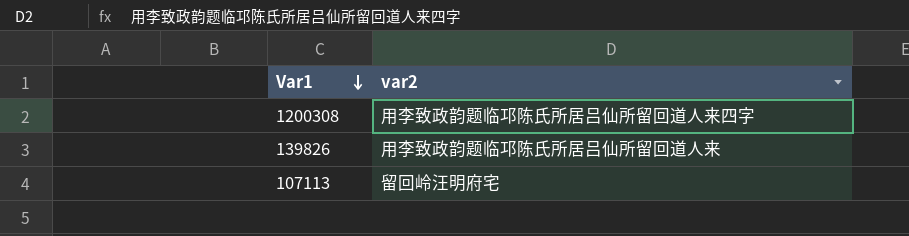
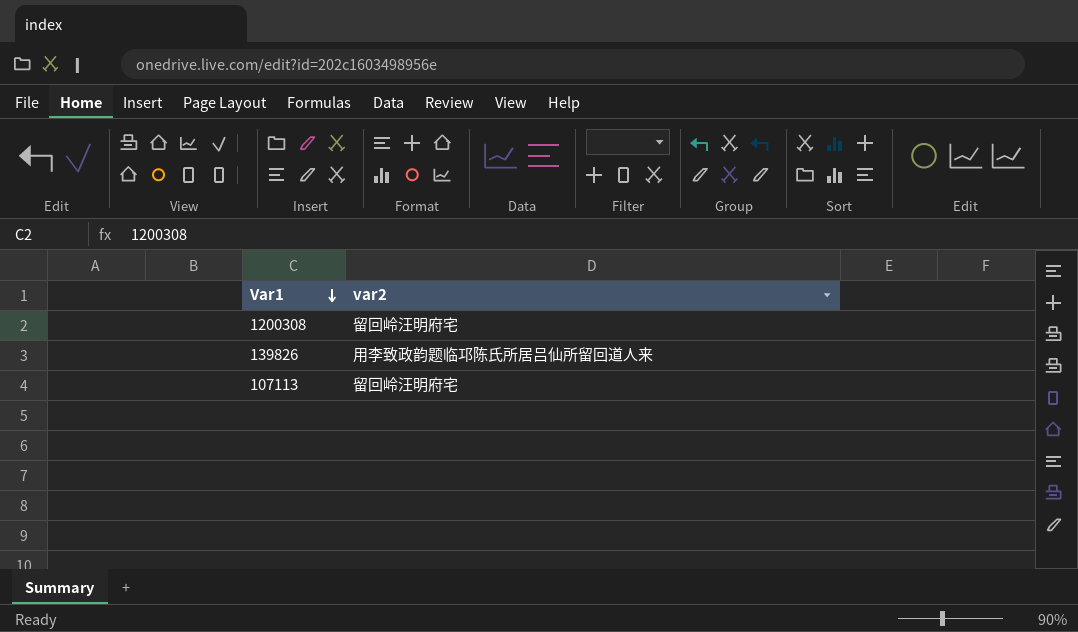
1200308 | var2: 用李致政韵题临邛陈氏所居吕仙所留回道人来四字 -> 留回岭汪明府宅

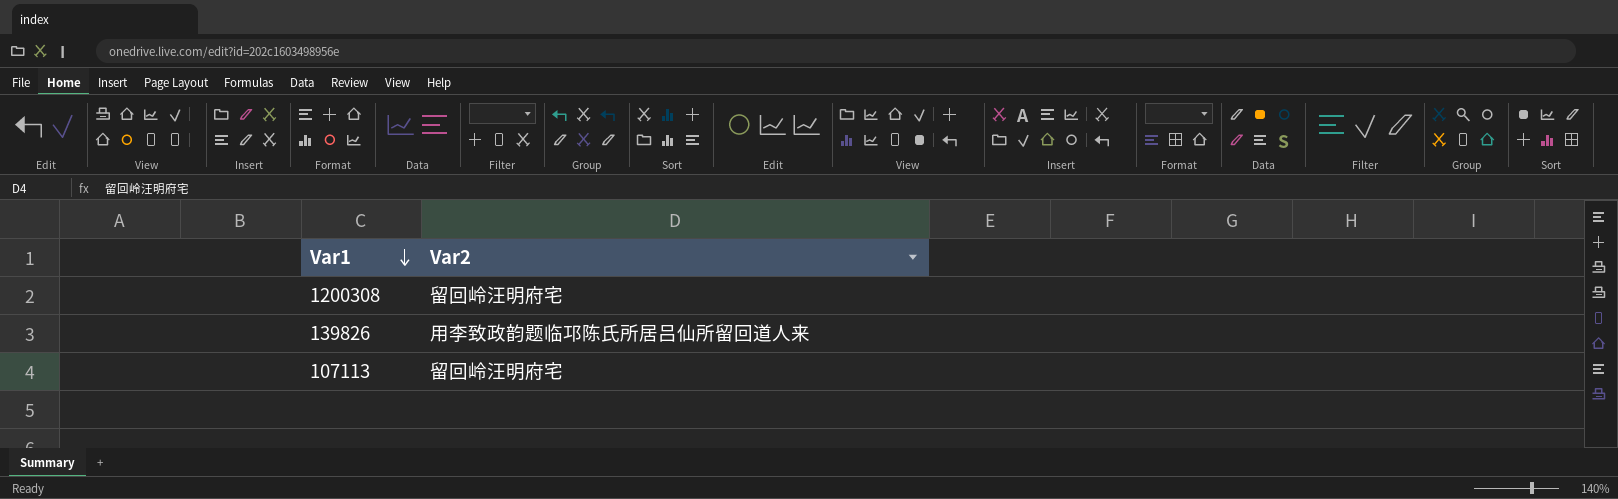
column name: var2 -> Var2

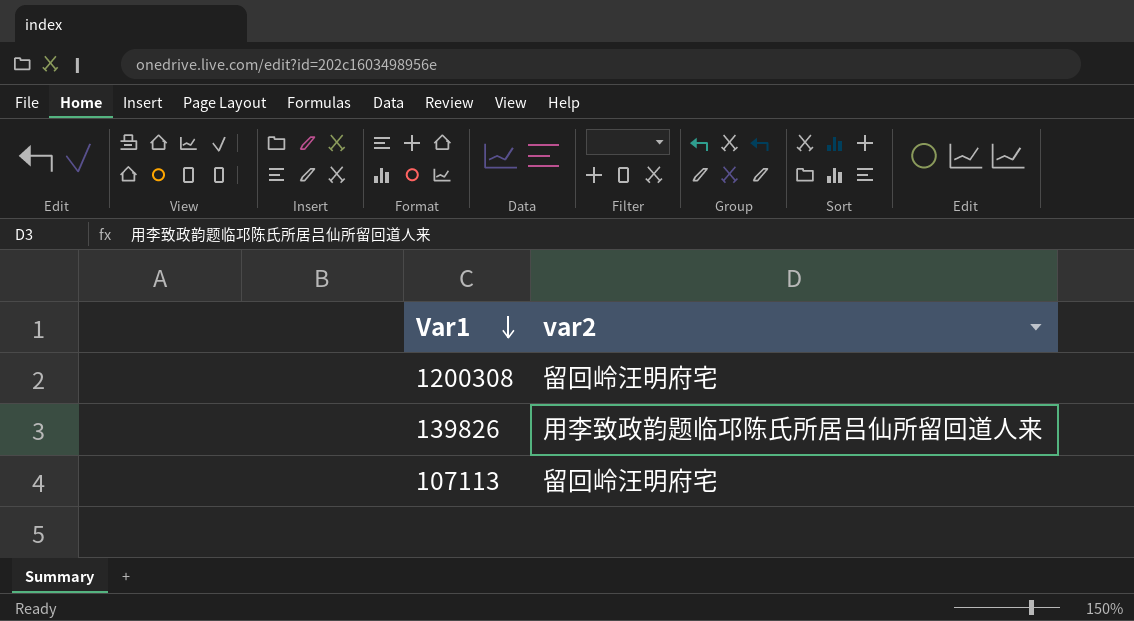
column name: Var2 -> var2

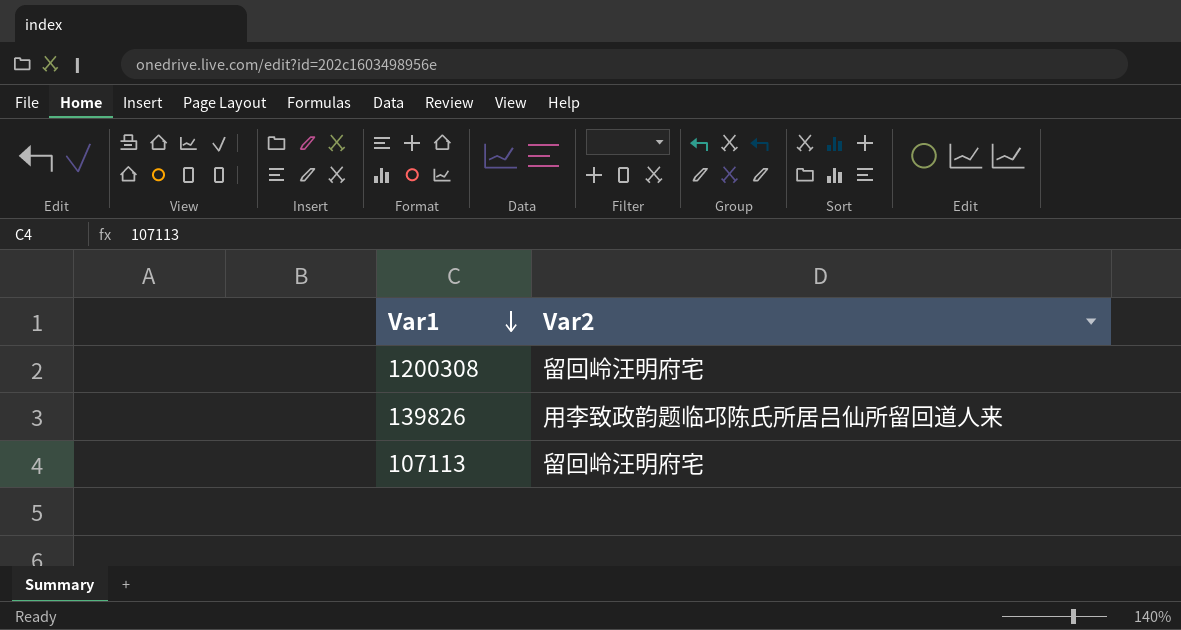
column name: var2 -> Var2

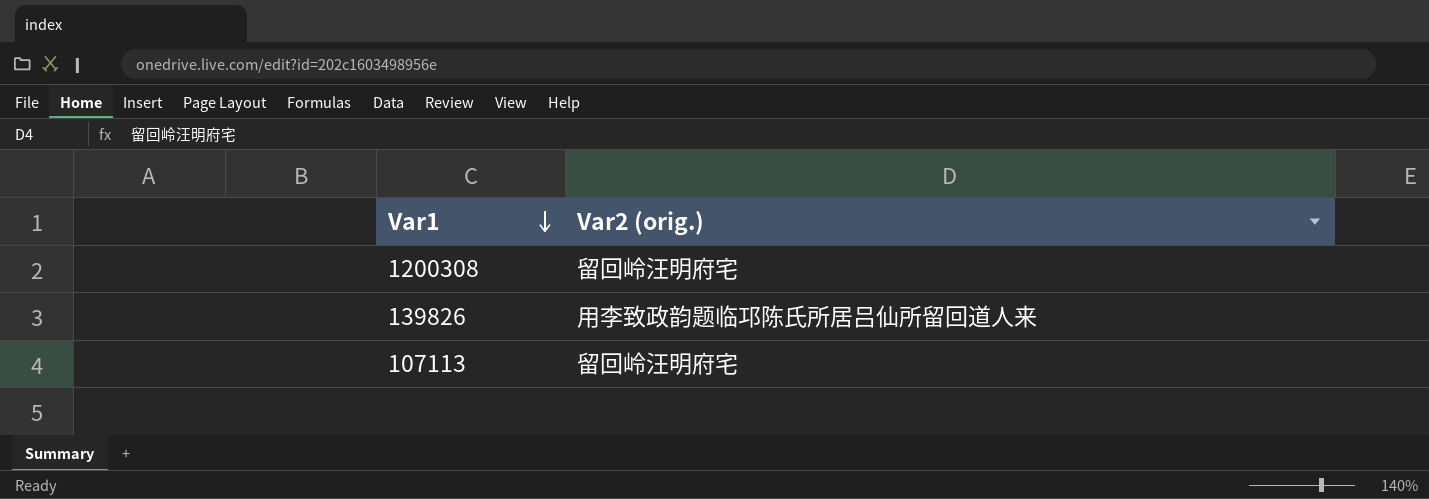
column name: Var2 -> Var2 (orig.)

